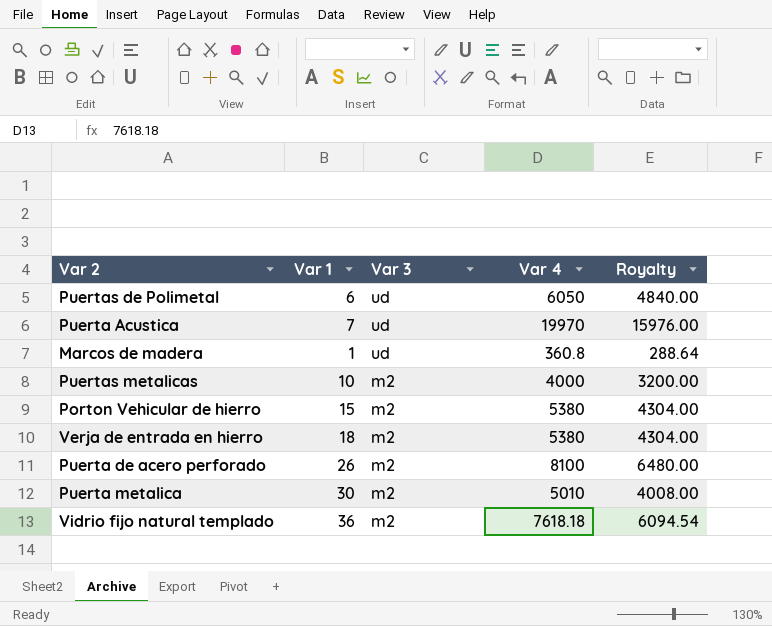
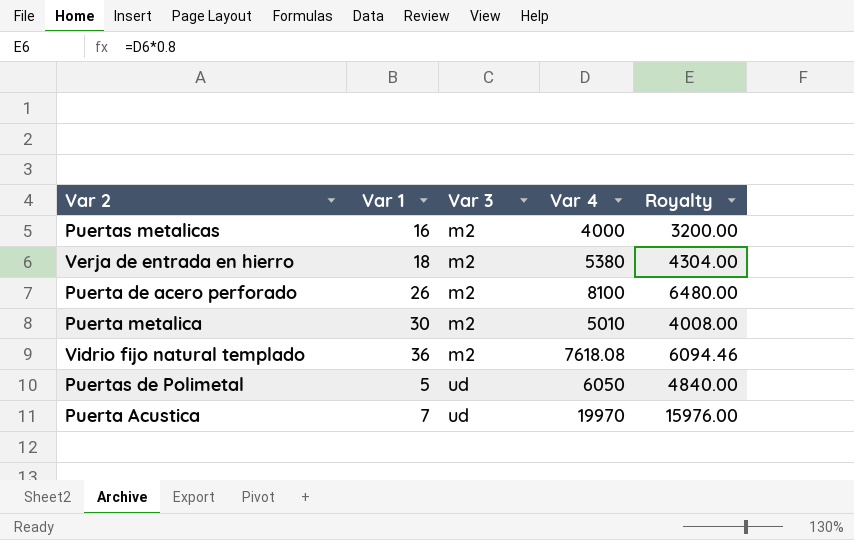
row order: Var 3 descending -> Var 3 ascending
row Marcos de madera: 1 | ud | 360.8 | 288.64 -> none
row Porton Vehicular de hierro: 15 | m2 | 5380 | 4304.00 -> none
Puertas metalicas | Var 1: 10 -> 16
Vidrio fijo natural templado | Var 4: 7618.18 -> 7618.08
Vidrio fijo natural templado | Royalty: 6094.54 -> 6094.46
Puertas de Polimetal | Var 1: 6 -> 5

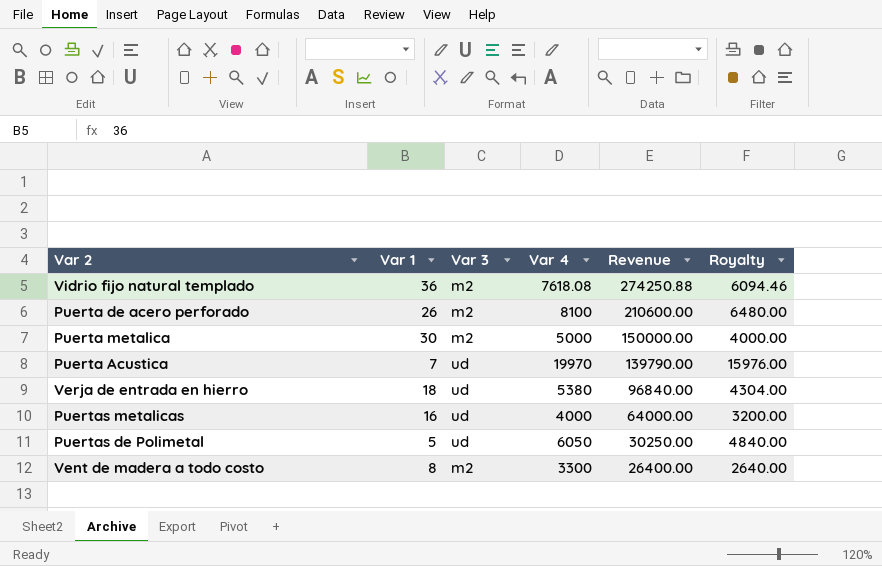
row order: Var 3 ascending -> Revenue descending
column Revenue | formula: none -> [Var 1] * [Var 4]
Puerta metalica | Var 4: 5010 -> 5000
Puerta metalica | Royalty: 4008.00 -> 4000.00
Verja de entrada en hierro | Var 3: m2 -> ud
Puertas metalicas | Var 3: m2 -> ud
row Vent de madera a todo costo: none -> 8 | m2 | 3300 | 26400.00 | 2640.00

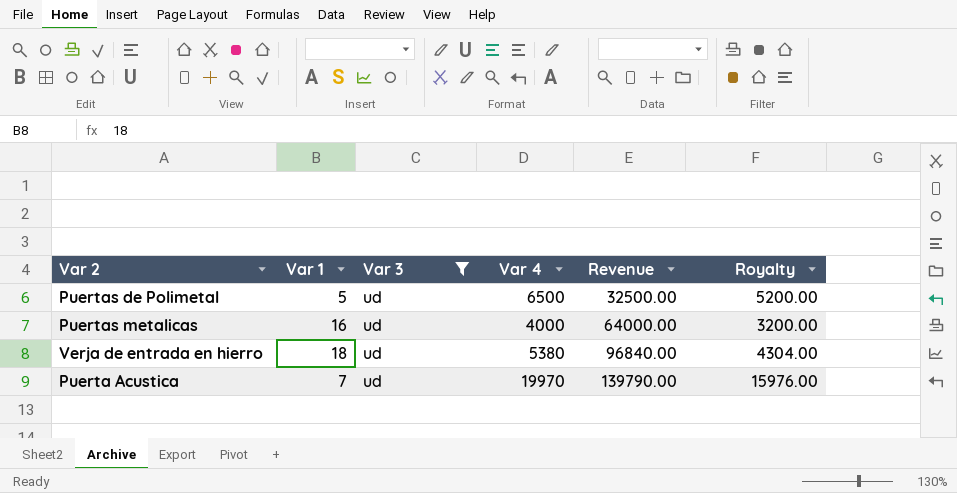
filter: none -> Var 3 = ud
row order: Revenue descending -> Revenue ascending
Puertas de Polimetal | Var 4: 6050 -> 6500
Puertas de Polimetal | Revenue: 30250.00 -> 32500.00
Puertas de Polimetal | Royalty: 4840.00 -> 5200.00

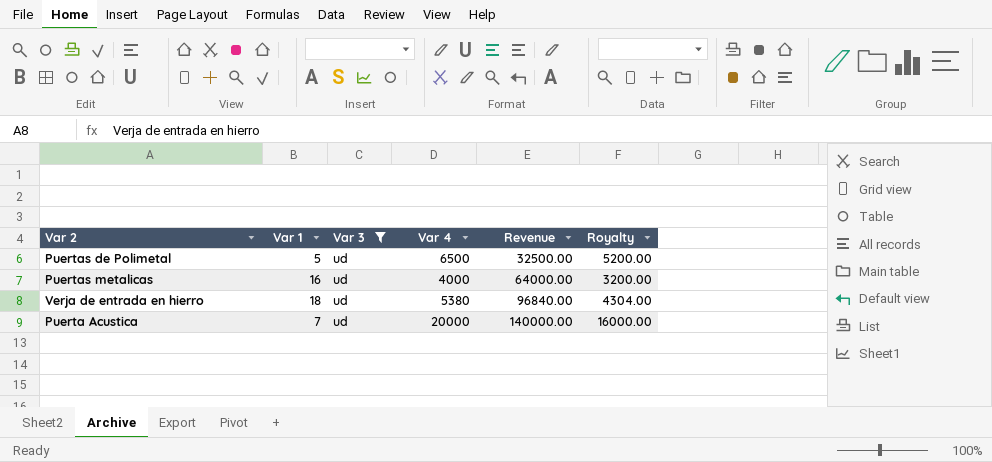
Puerta Acustica | Var 4: 19970 -> 20000
Puerta Acustica | Revenue: 139790.00 -> 140000.00
Puerta Acustica | Royalty: 15976.00 -> 16000.00

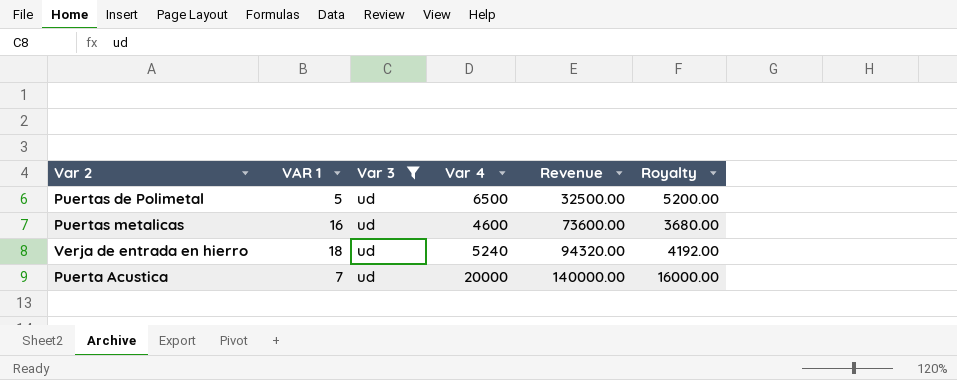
column name: Var 1 -> VAR 1
Puertas metalicas | Var 4: 4000 -> 4600
Puertas metalicas | Revenue: 64000.00 -> 73600.00
Puertas metalicas | Royalty: 3200.00 -> 3680.00
Verja de entrada en hierro | Var 4: 5380 -> 5240
Verja de entrada en hierro | Revenue: 96840.00 -> 94320.00
Verja de entrada en hierro | Royalty: 4304.00 -> 4192.00

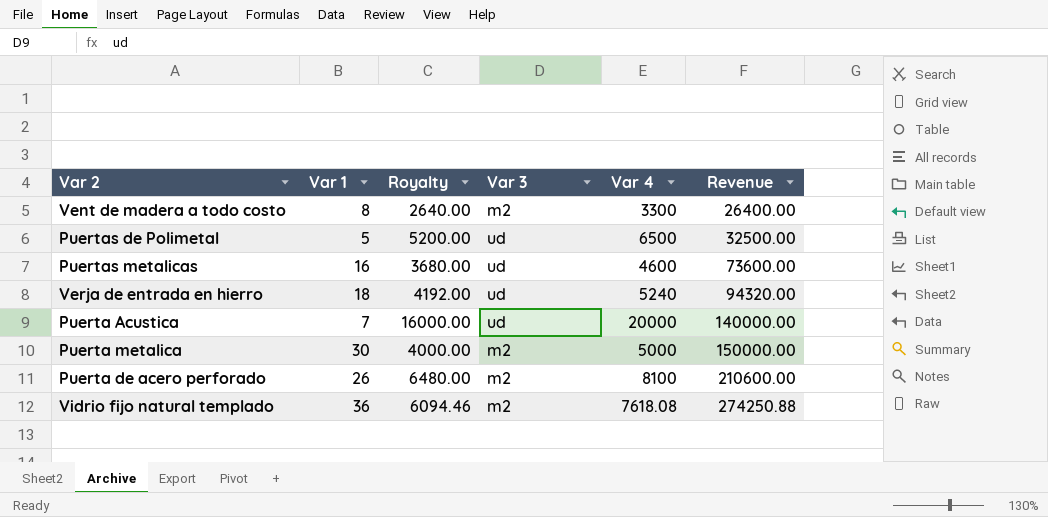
filter: Var 3 = ud -> none
column name: VAR 1 -> Var 1
column Royalty | position: 6 -> 3

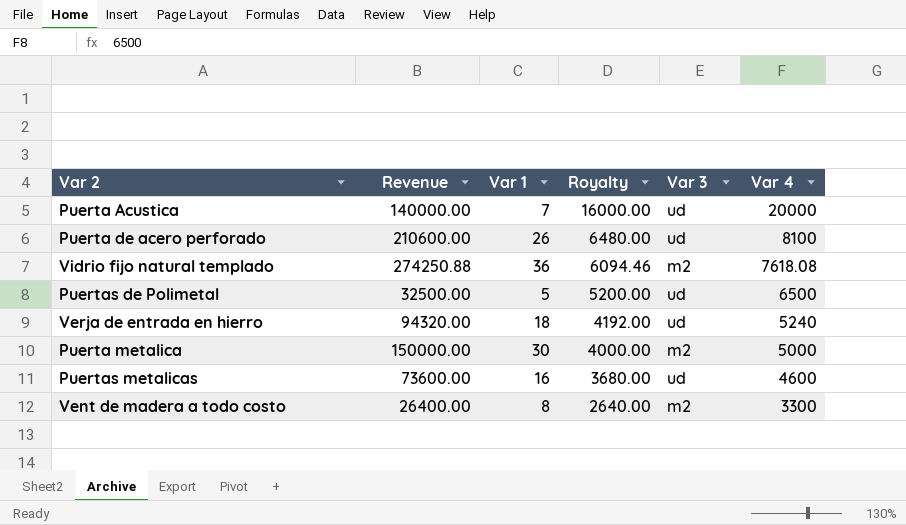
row order: Revenue ascending -> Royalty descending
column Revenue | position: 6 -> 2
Puerta de acero perforado | Var 3: m2 -> ud

